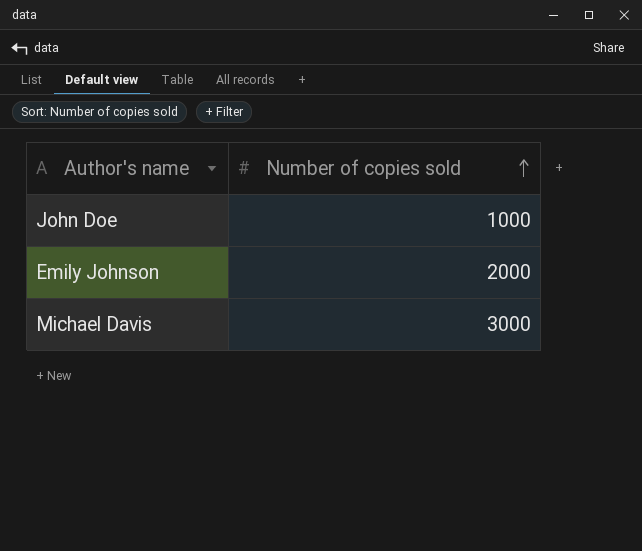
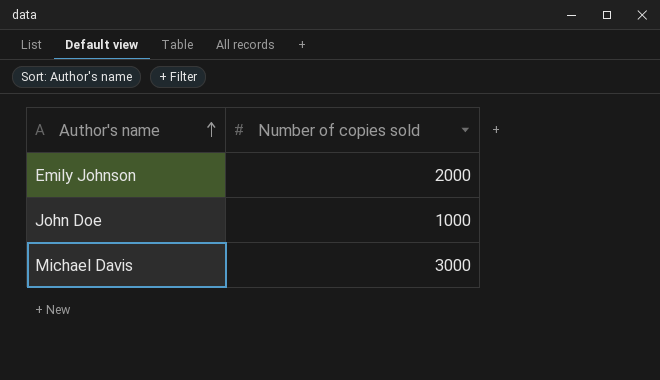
row order: Number of copies sold ascending -> Author's name ascending

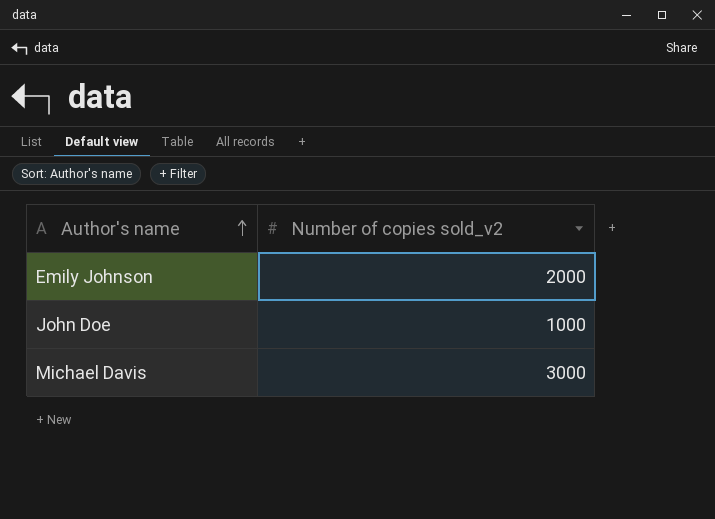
column name: Number of copies sold -> Number of copies sold_v2

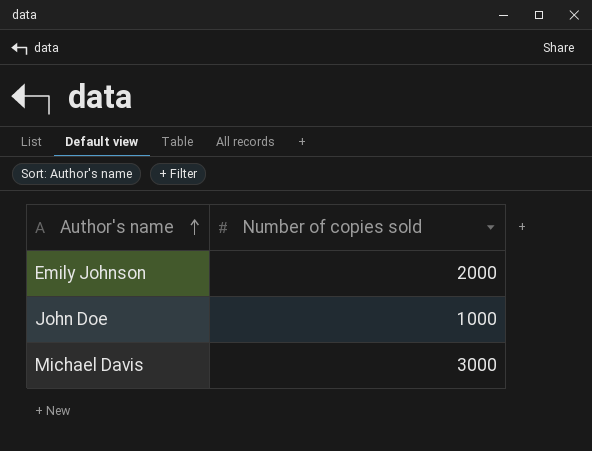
column name: Number of copies sold_v2 -> Number of copies sold

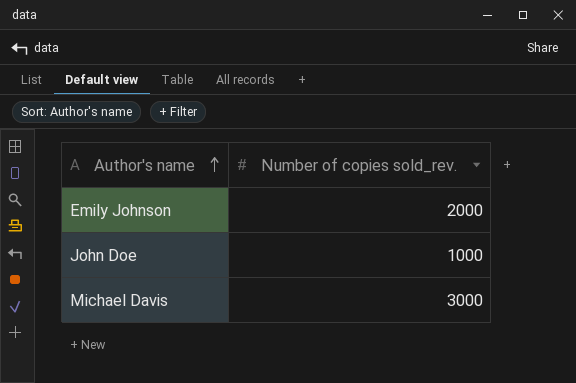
column name: Number of copies sold -> Number of copies sold_rev.

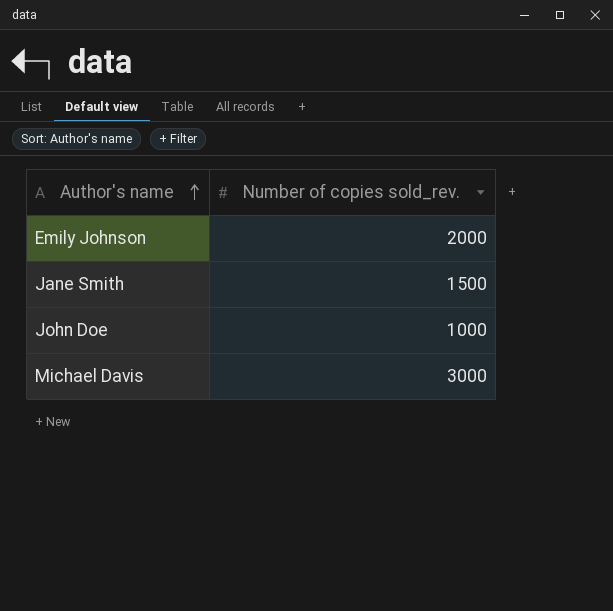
row Jane Smith: none -> 1500

